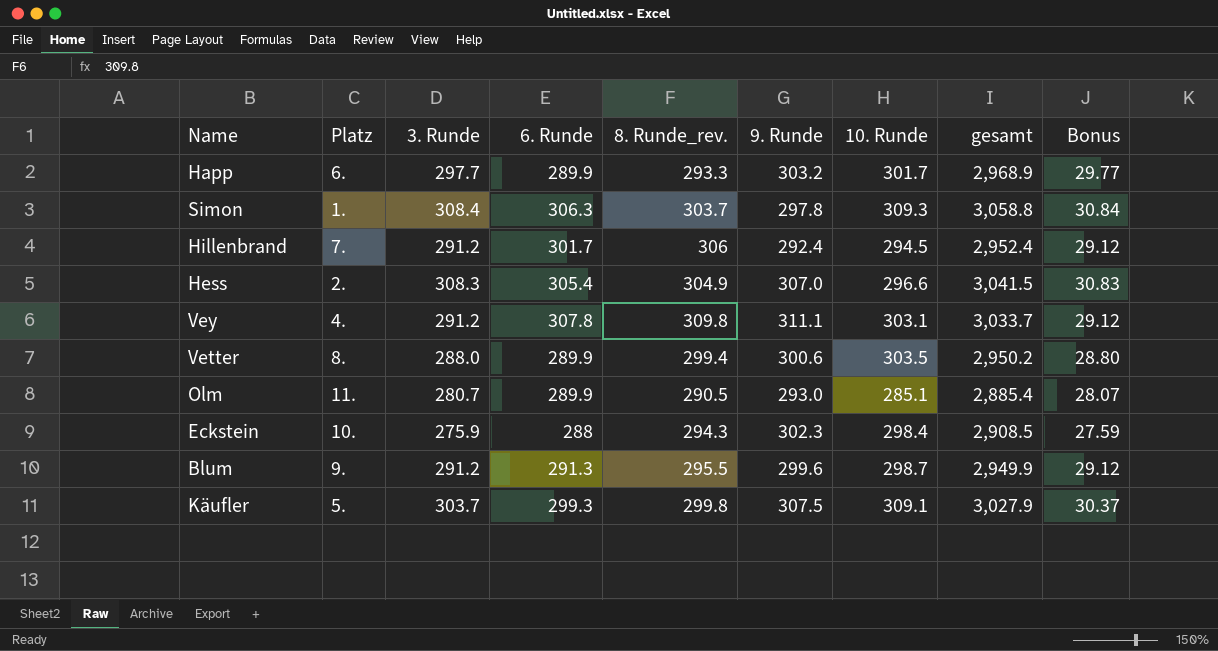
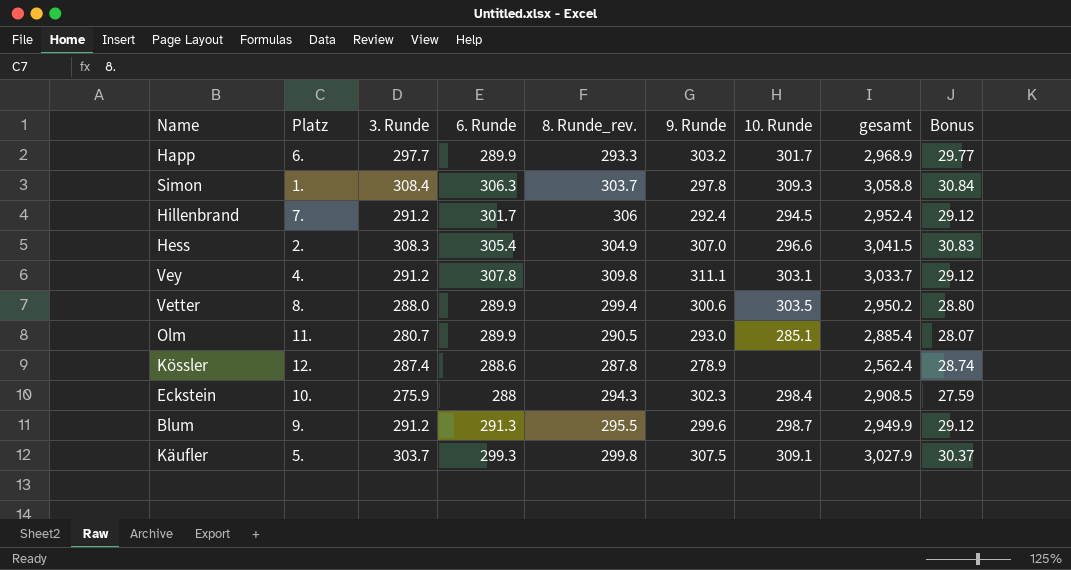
row Kössler: none -> 12. | 287.4 | 288.6 | 287.8 | 278.9 | none | 2,562.4 | 28.74

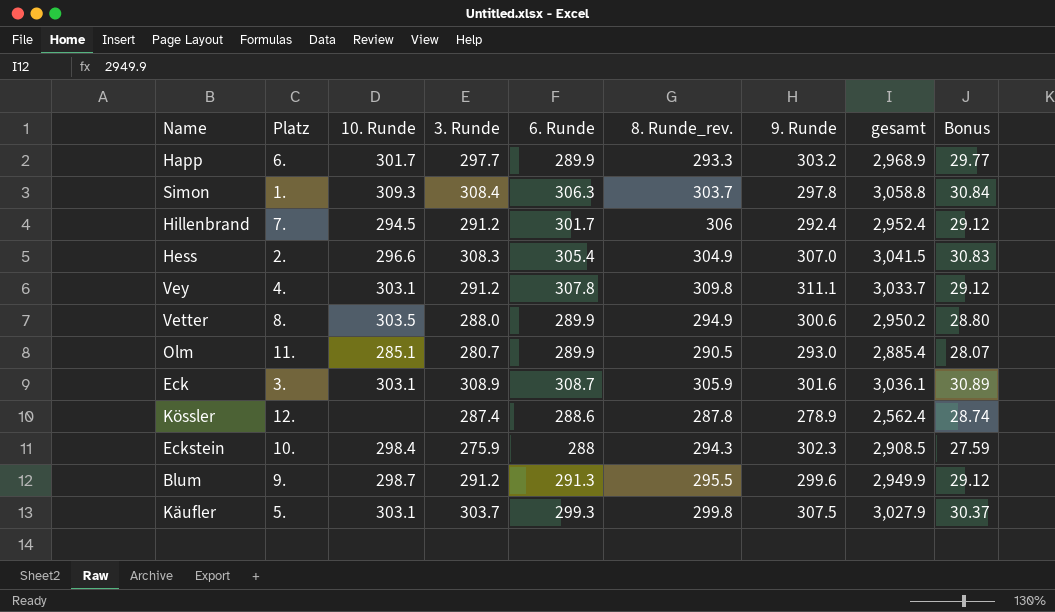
column 10. Runde | position: 7 -> 3
Vetter | 8. Runde_rev.: 299.4 -> 294.9
row Eck: none -> 3. | 303.1 | 308.9 | 308.7 | 305.9 | 301.6 | 3,036.1 | 30.89
Käufler | 10. Runde: 309.1 -> 303.1

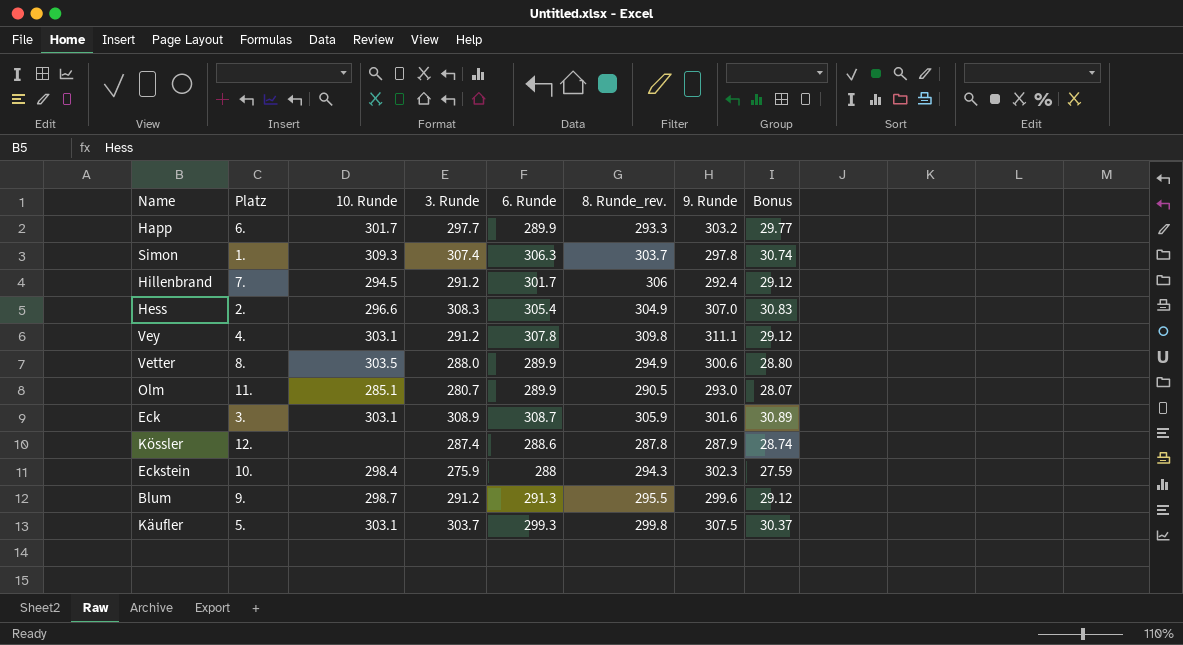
column gesamt | position: 8 -> none
Simon | 3. Runde: 308.4 -> 307.4
Simon | Bonus: 30.84 -> 30.74
Kössler | 9. Runde: 278.9 -> 287.9

